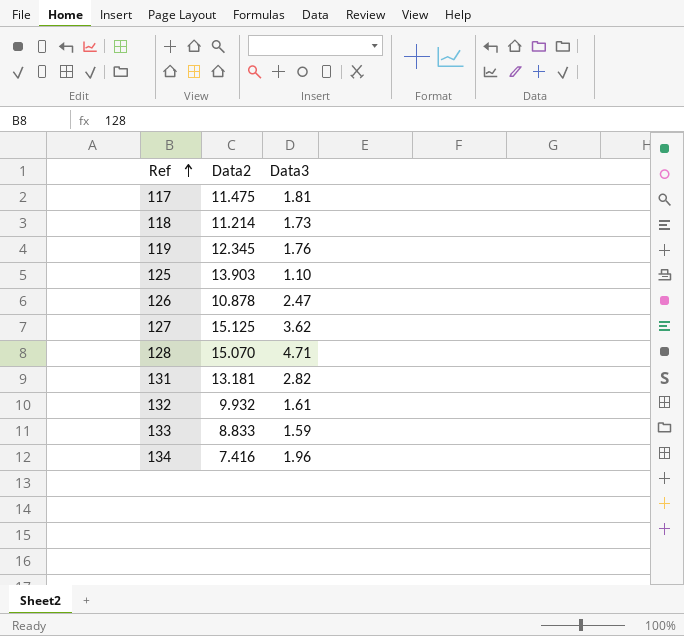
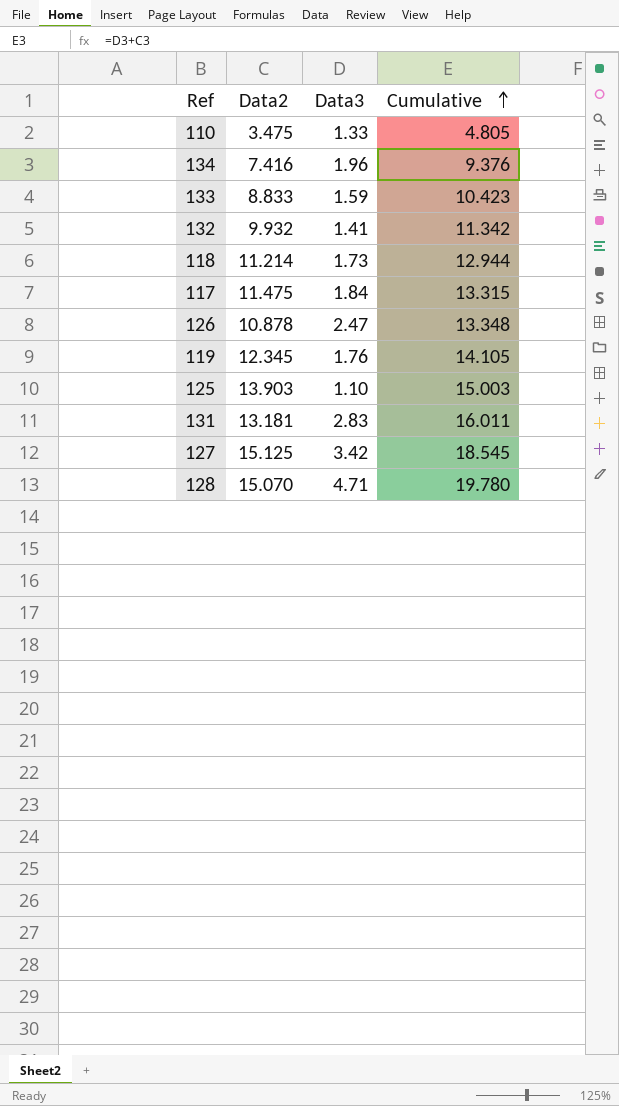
row order: Ref ascending -> Cumulative ascending
column Cumulative | formula: none -> [Data2] + [Data3]
row 110: none -> 3.475 | 1.33 | 4.805
132 | Data3: 1.61 -> 1.41
117 | Data3: 1.81 -> 1.84
131 | Data3: 2.82 -> 2.83
127 | Data3: 3.62 -> 3.42

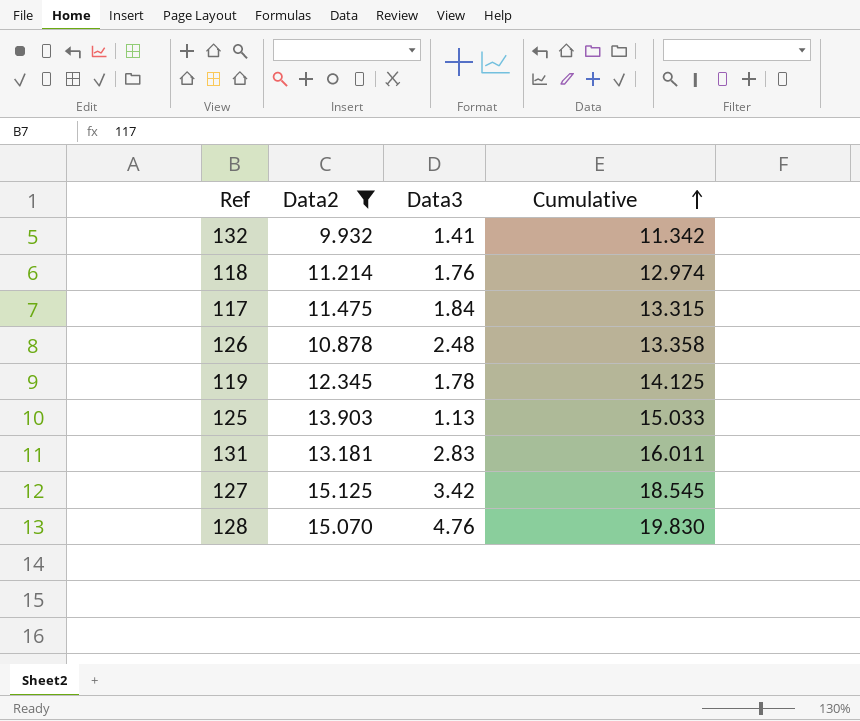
filter: none -> Data2 >= 9.932
118 | Data3: 1.73 -> 1.76
118 | Cumulative: 12.944 -> 12.974
126 | Data3: 2.47 -> 2.48
126 | Cumulative: 13.348 -> 13.358
119 | Data3: 1.76 -> 1.78
119 | Cumulative: 14.105 -> 14.125
125 | Data3: 1.10 -> 1.13
125 | Cumulative: 15.003 -> 15.033
128 | Data3: 4.71 -> 4.76
128 | Cumulative: 19.780 -> 19.830

